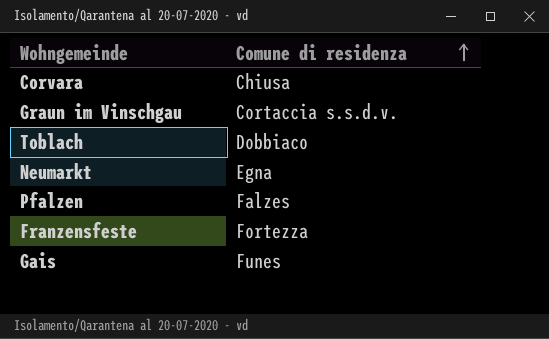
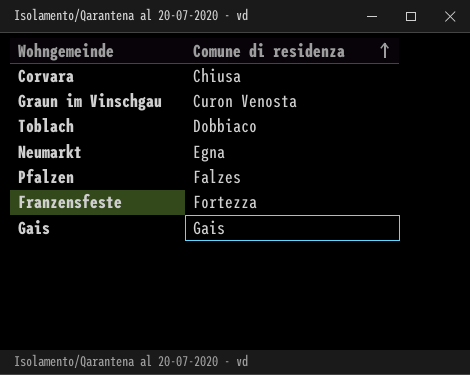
Graun im Vinschgau | Comune di residenza: Cortaccia s.s.d.v. -> Curon Venosta
Gais | Comune di residenza: Funes -> Gais

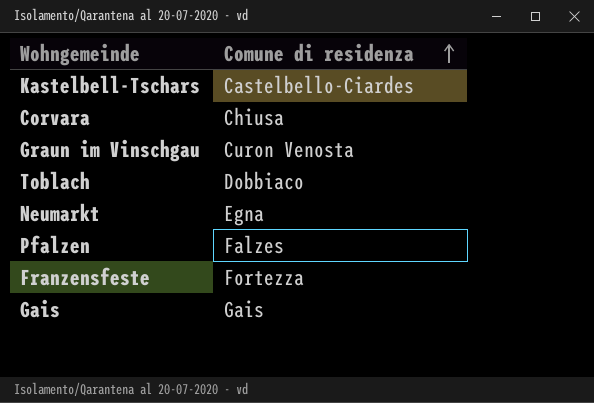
row Kastelbell-Tschars: none -> Castelbello-Ciardes

